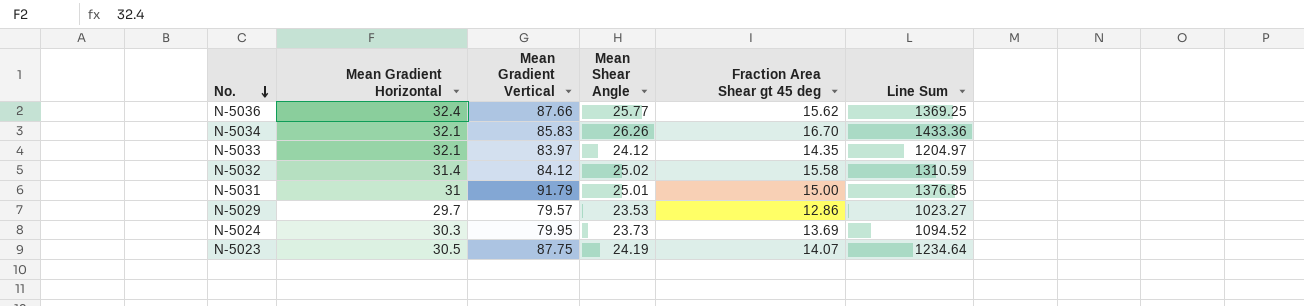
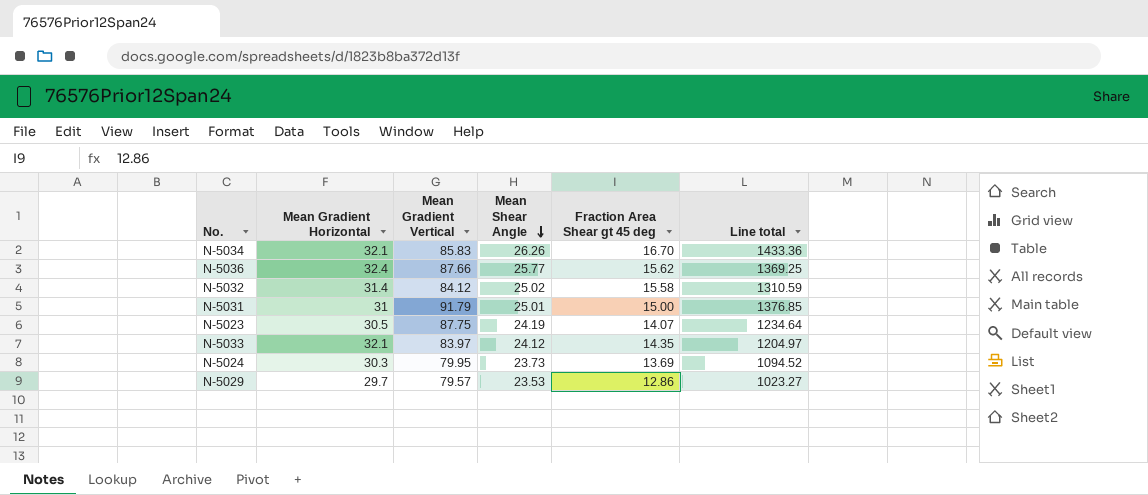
row order: No. descending -> Mean Shear Angle descending
column name: Line Sum -> Line total

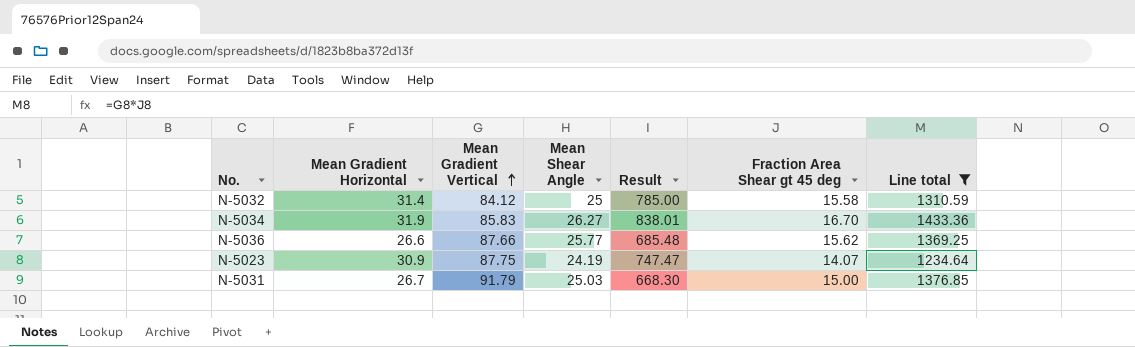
filter: none -> Line total >= 1234.64
row order: Mean Shear Angle descending -> Mean Gradient Vertical ascending
column Result | formula: none -> [Mean Gradient Horizontal] * [Mean Shear Angle]
N-5032 | Mean Shear Angle: 25.02 -> 25
N-5034 | Mean Gradient Horizontal: 32.1 -> 31.9
N-5034 | Mean Shear Angle: 26.26 -> 26.27
N-5036 | Mean Gradient Horizontal: 32.4 -> 26.6
N-5023 | Mean Gradient Horizontal: 30.5 -> 30.9
N-5031 | Mean Gradient Horizontal: 31 -> 26.7
N-5031 | Mean Shear Angle: 25.01 -> 25.03

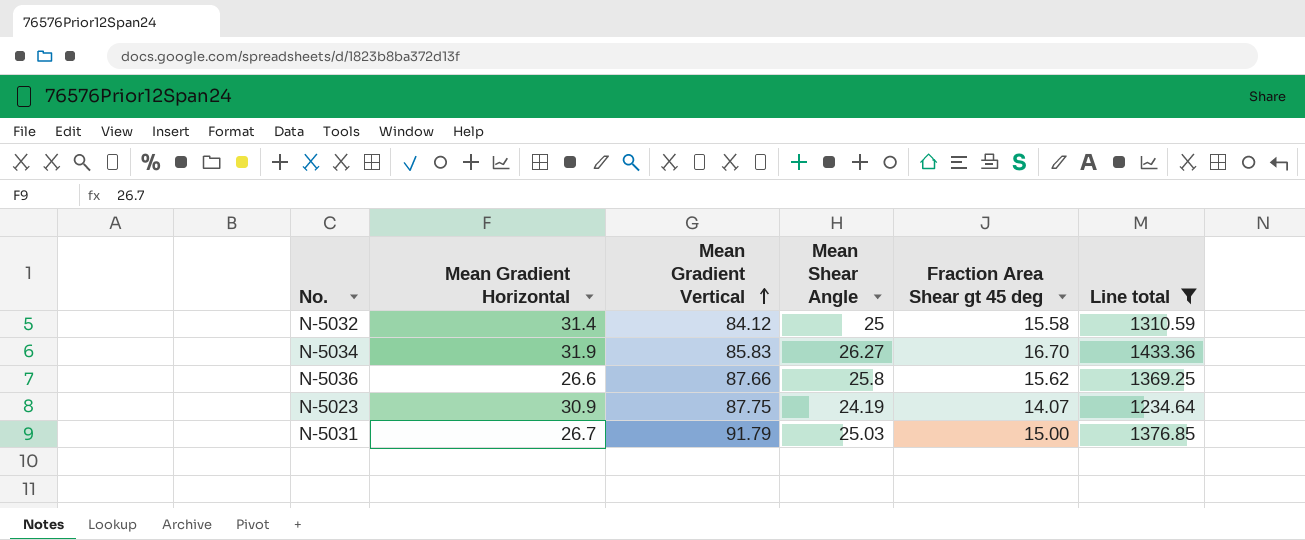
column Result | formula: [Mean Gradient Horizontal] * [Mean Shear Angle] -> none
N-5036 | Mean Shear Angle: 25.77 -> 25.8

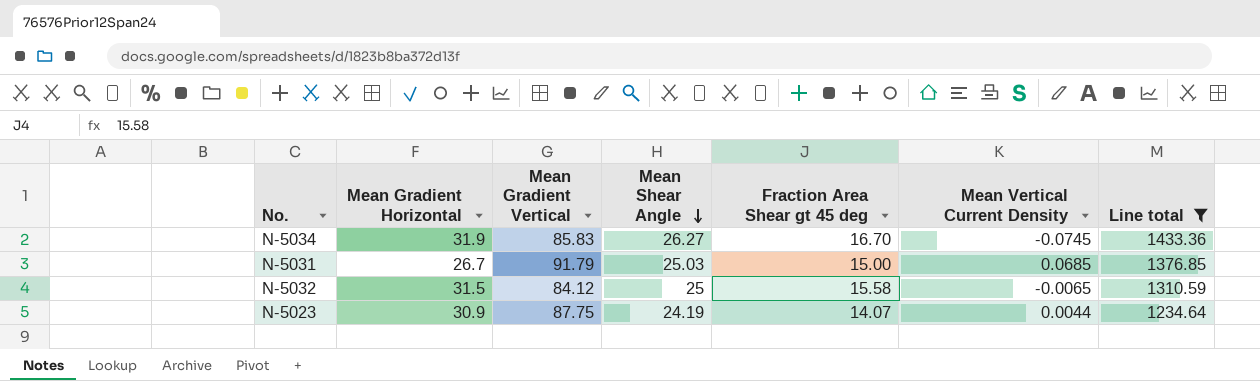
row order: Mean Gradient Vertical ascending -> Mean Shear Angle descending
column Mean Vertical Current Density | position: none -> 6
row N-5036: 26.6 | 87.66 | 25.8 | 15.62 | 1369.25 -> none
N-5032 | Mean Gradient Horizontal: 31.4 -> 31.5

